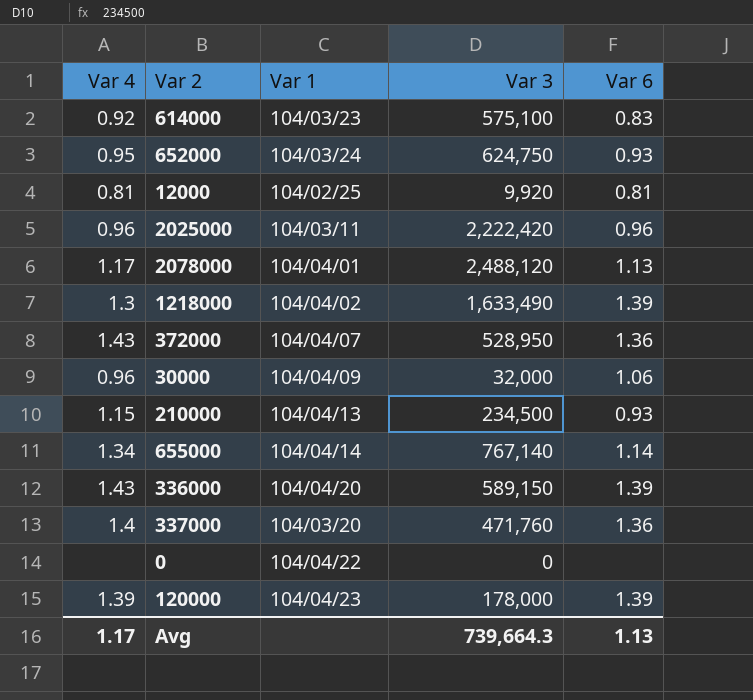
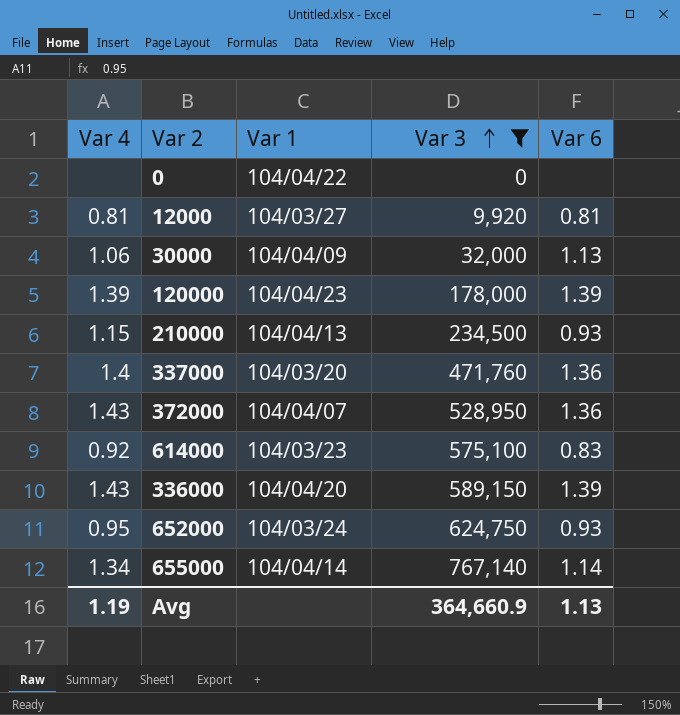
filter: none -> Var 3 <= 767,140
row order: none -> Var 3 ascending
12000 | Var 1: 104/02/25 -> 104/03/27
30000 | Var 4: 0.96 -> 1.06
30000 | Var 6: 1.06 -> 1.13
Avg | Var 4: 1.17 -> 1.19
Avg | Var 3: 739,664.3 -> 364,660.9

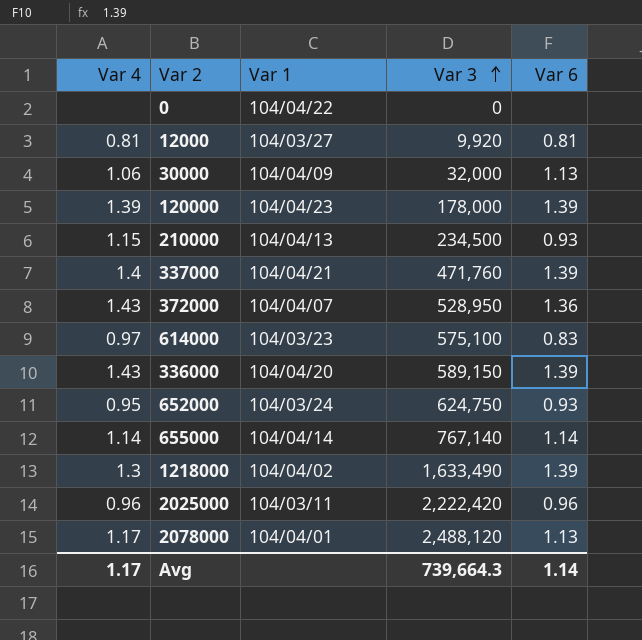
filter: Var 3 <= 767,140 -> none
337000 | Var 1: 104/03/20 -> 104/04/21
337000 | Var 6: 1.36 -> 1.39
614000 | Var 4: 0.92 -> 0.97
655000 | Var 4: 1.34 -> 1.14
Avg | Var 4: 1.19 -> 1.17
Avg | Var 3: 364,660.9 -> 739,664.3
Avg | Var 6: 1.13 -> 1.14

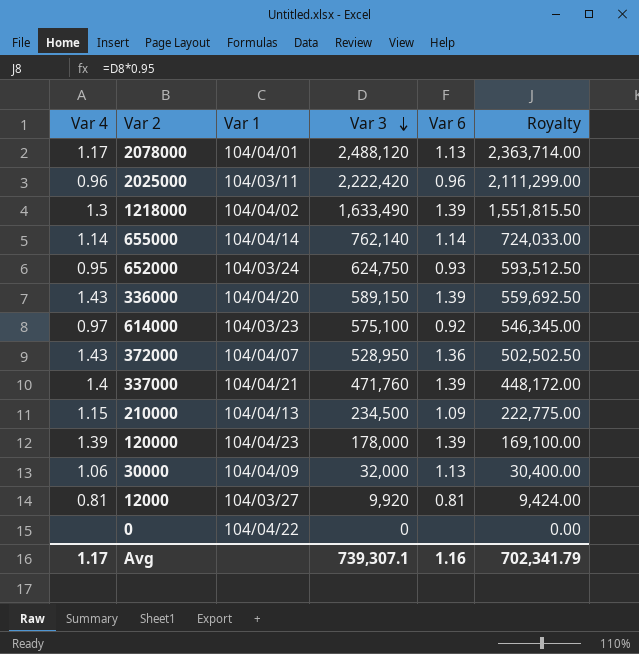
row order: Var 3 ascending -> Var 3 descending
column Royalty | formula: none -> [Var 3] * 0.95
655000 | Var 3: 767,140 -> 762,140
614000 | Var 6: 0.83 -> 0.92
210000 | Var 6: 0.93 -> 1.09
Avg | Var 3: 739,664.3 -> 739,307.1
Avg | Var 6: 1.14 -> 1.16

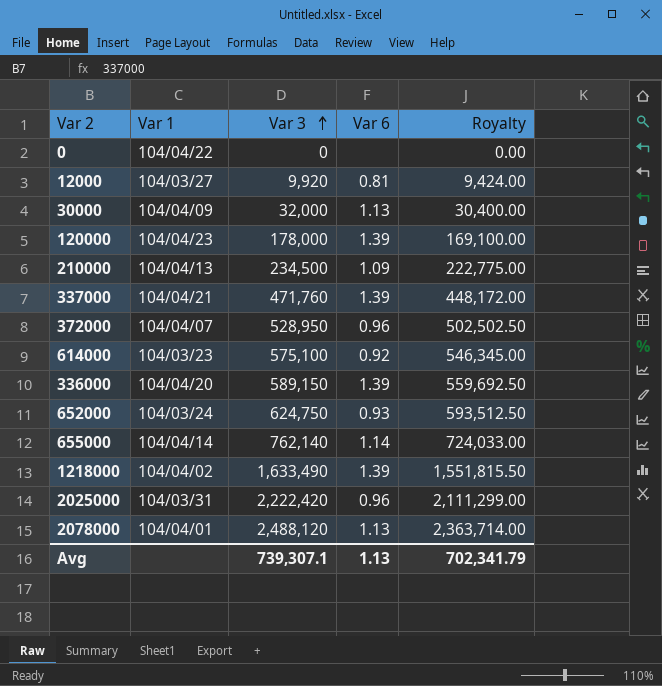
row order: Var 3 descending -> Var 3 ascending
column Var 4 | position: 1 -> none
372000 | Var 6: 1.36 -> 0.96
2025000 | Var 1: 104/03/11 -> 104/03/31
Avg | Var 6: 1.16 -> 1.13

